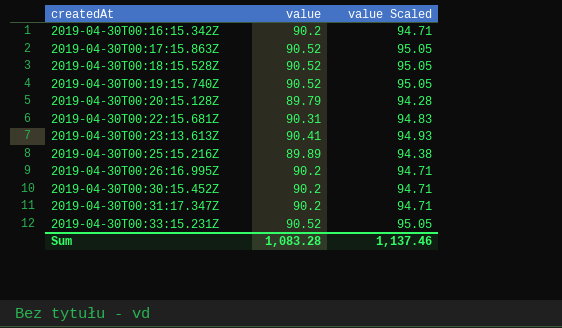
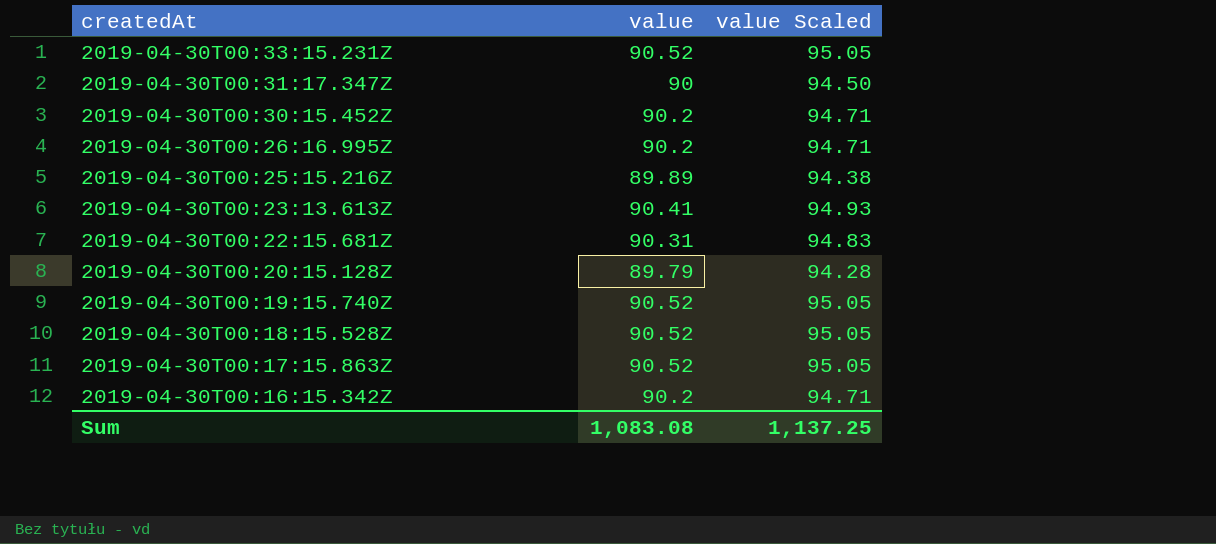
row order: createdAt ascending -> createdAt descending
2019-04-30T00:31:17.347Z | value: 90.2 -> 90
2019-04-30T00:31:17.347Z | value Scaled: 94.71 -> 94.50
Sum | value: 1,083.28 -> 1,083.08
Sum | value Scaled: 1,137.46 -> 1,137.25

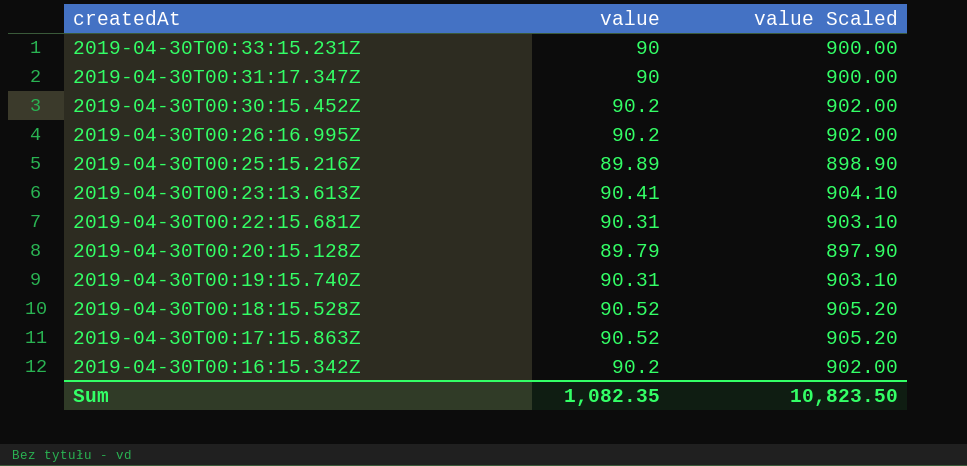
column value Scaled | formula: [value] * 1.05 -> [value] * 10
2019-04-30T00:33:15.231Z | value: 90.52 -> 90
2019-04-30T00:19:15.740Z | value: 90.52 -> 90.31
Sum | value: 1,083.08 -> 1,082.35
Sum | value Scaled: 1,137.25 -> 10,823.50

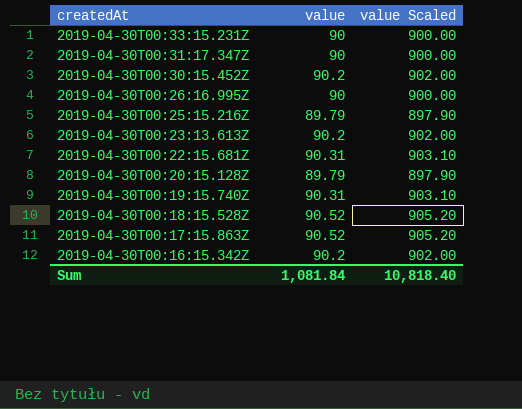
2019-04-30T00:26:16.995Z | value: 90.2 -> 90
2019-04-30T00:26:16.995Z | value Scaled: 902.00 -> 900.00
2019-04-30T00:25:15.216Z | value: 89.89 -> 89.79
2019-04-30T00:25:15.216Z | value Scaled: 898.90 -> 897.90
2019-04-30T00:23:13.613Z | value: 90.41 -> 90.2
2019-04-30T00:23:13.613Z | value Scaled: 904.10 -> 902.00
Sum | value: 1,082.35 -> 1,081.84
Sum | value Scaled: 10,823.50 -> 10,818.40

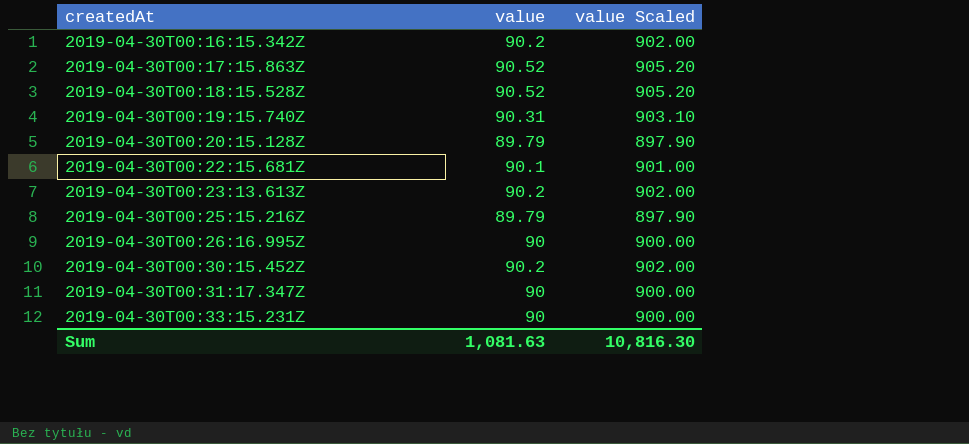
row order: createdAt descending -> createdAt ascending
2019-04-30T00:22:15.681Z | value: 90.31 -> 90.1
2019-04-30T00:22:15.681Z | value Scaled: 903.10 -> 901.00
Sum | value: 1,081.84 -> 1,081.63
Sum | value Scaled: 10,818.40 -> 10,816.30

